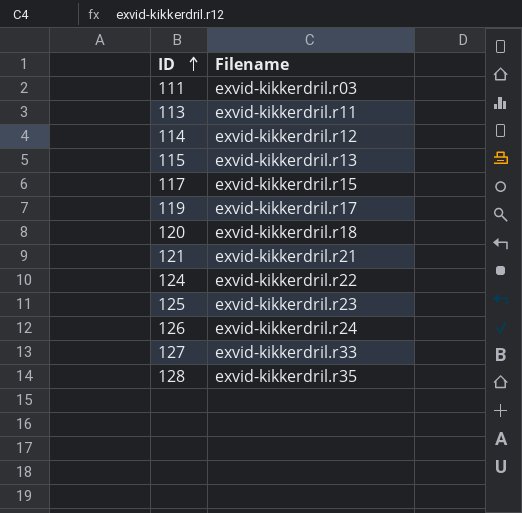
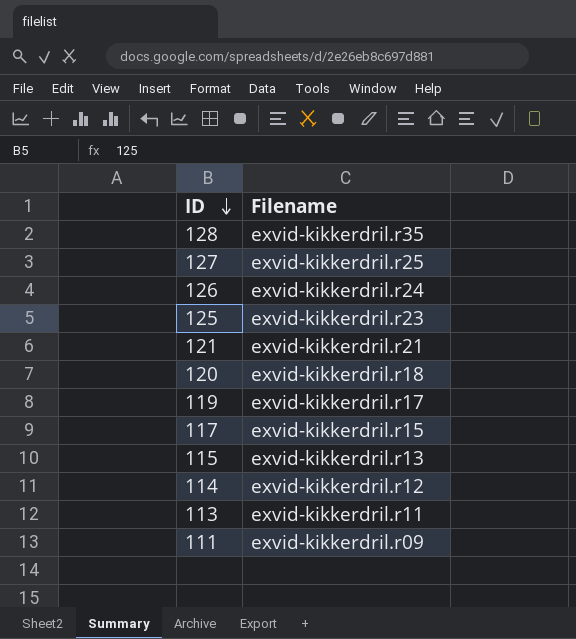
row order: ID ascending -> ID descending
row 124: exvid-kikkerdril.r22 -> none
127 | Filename: exvid-kikkerdril.r33 -> exvid-kikkerdril.r25
111 | Filename: exvid-kikkerdril.r03 -> exvid-kikkerdril.r09

